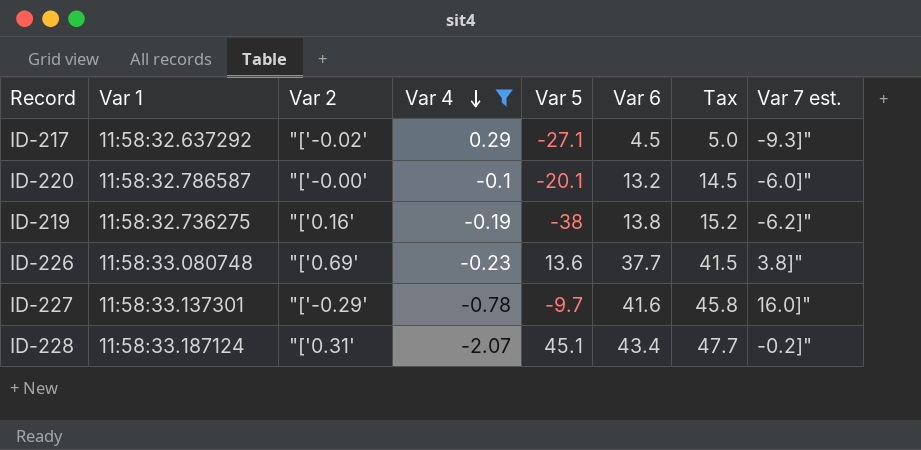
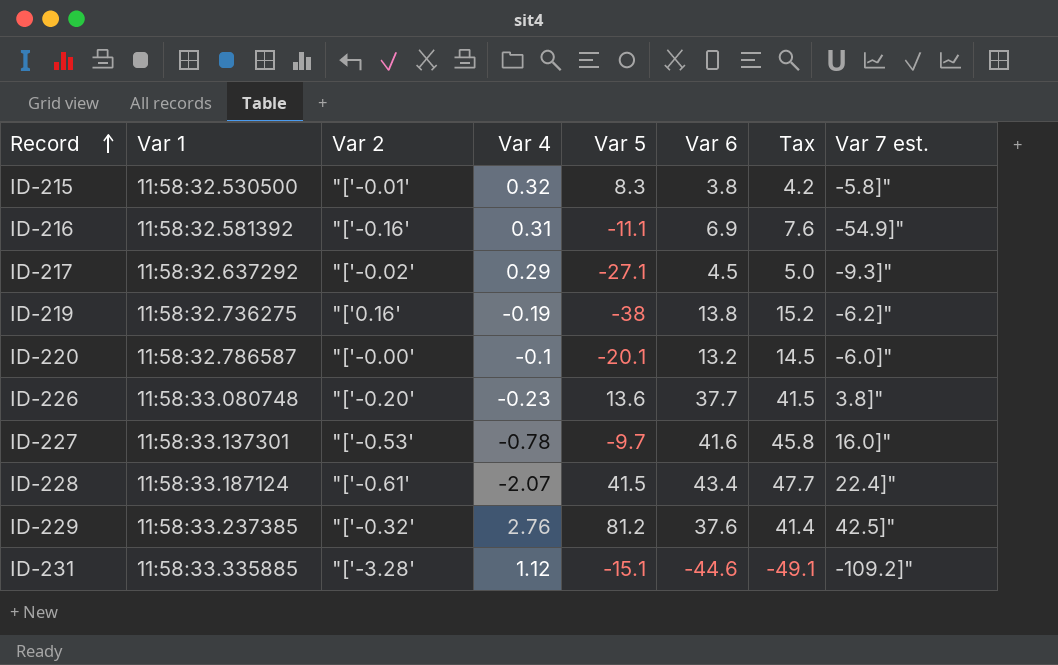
filter: Var 4 <= 0.29 -> none
row order: Var 4 descending -> Record ascending
ID-226 | Var 2: "['0.69' -> "['-0.20'
ID-227 | Var 2: "['-0.29' -> "['-0.53'
ID-228 | Var 2: "['0.31' -> "['-0.61'
ID-228 | Var 5: 45.1 -> 41.5
ID-228 | Var 7 est.: -0.2]" -> 22.4]"

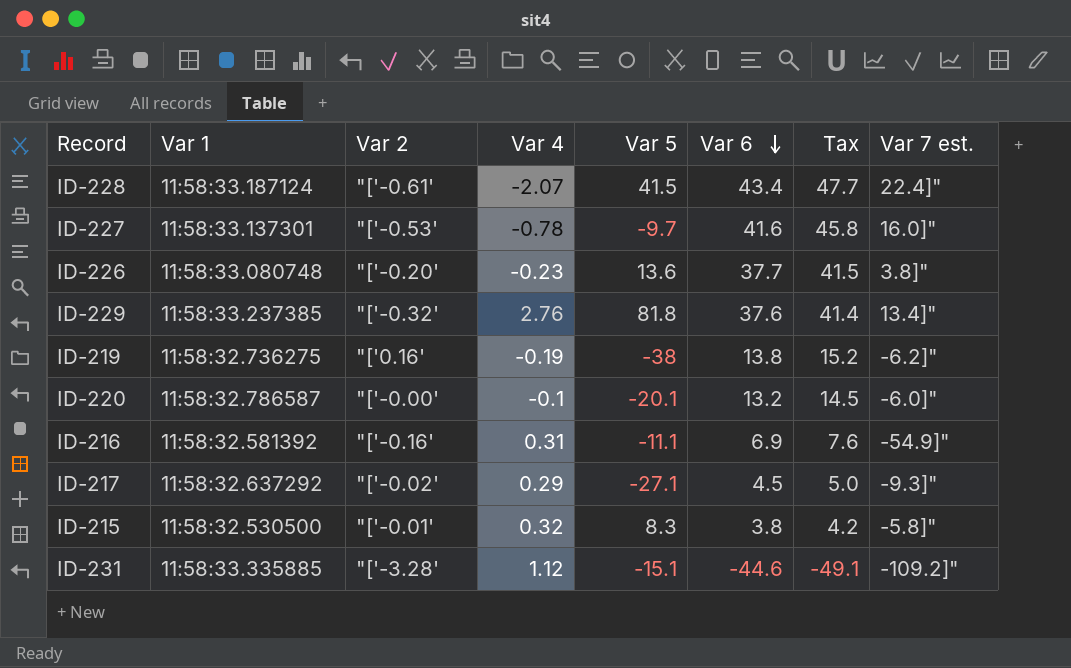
row order: Record ascending -> Var 6 descending
ID-229 | Var 5: 81.2 -> 81.8
ID-229 | Var 7 est.: 42.5]" -> 13.4]"

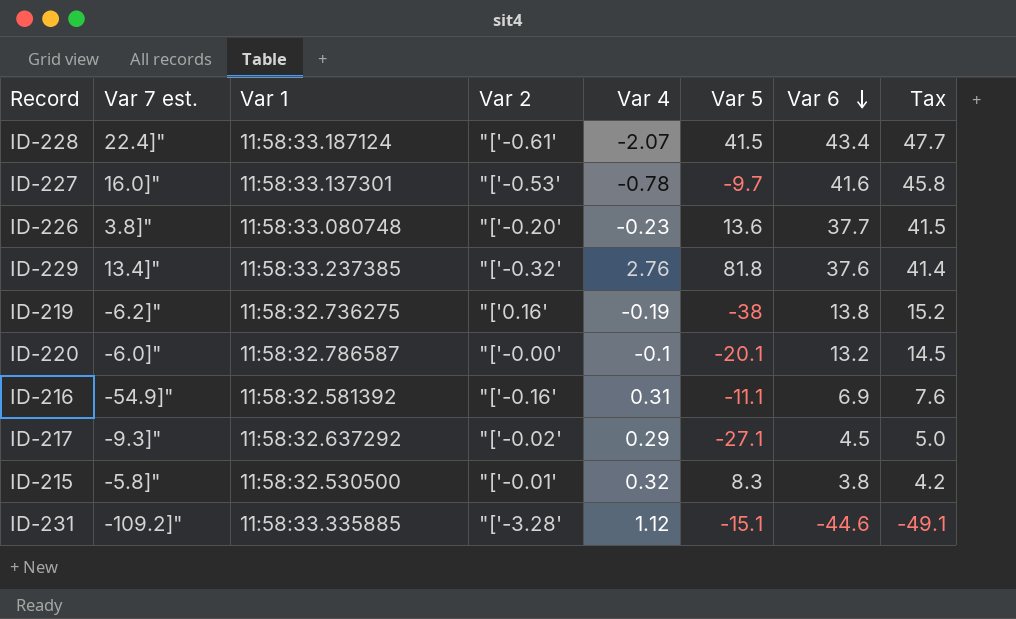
column Var 7 est. | position: 8 -> 2

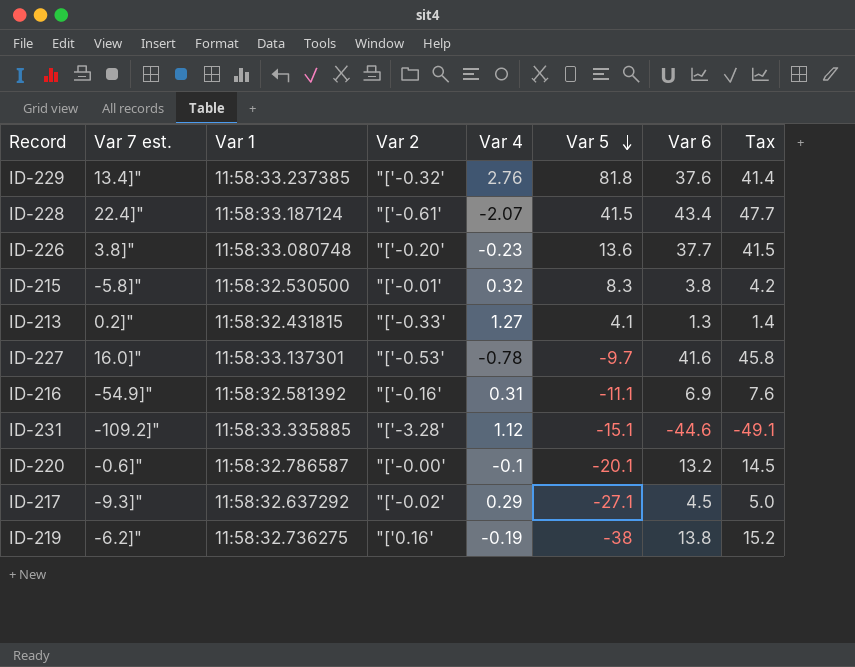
row order: Var 6 descending -> Var 5 descending
row ID-213: none -> 0.2]" | 11:58:32.431815 | "['-0.33' | 1.27 | 4.1 | 1.3 | 1.4
ID-220 | Var 7 est.: -6.0]" -> -0.6]"

